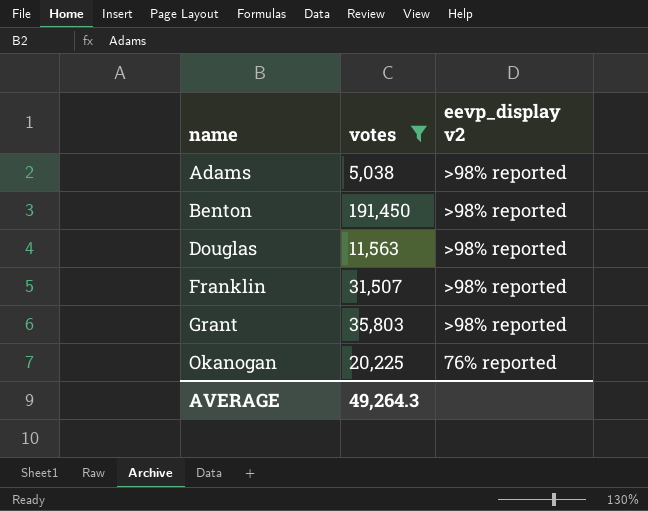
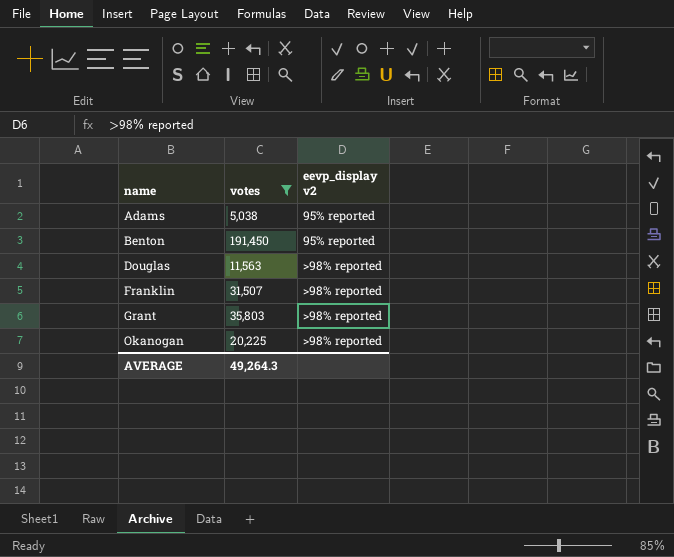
Adams | eevp_display v2: >98% reported -> 95% reported
Benton | eevp_display v2: >98% reported -> 95% reported
Okanogan | eevp_display v2: 76% reported -> >98% reported

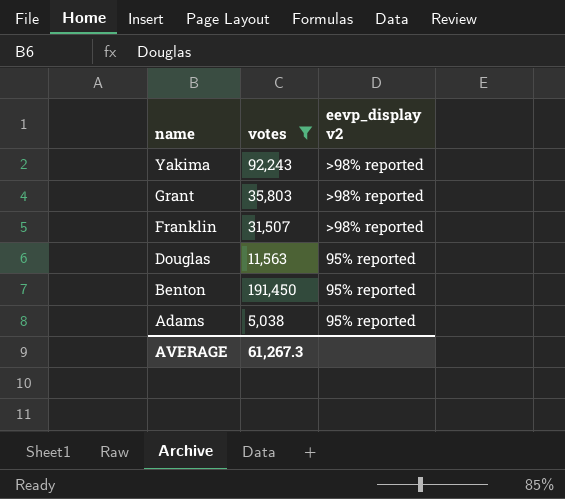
row order: name ascending -> name descending
row Okanogan: 20,225 | >98% reported -> none
row Yakima: none -> 92,243 | >98% reported
Douglas | eevp_display v2: >98% reported -> 95% reported
AVERAGE | votes: 49,264.3 -> 61,267.3

